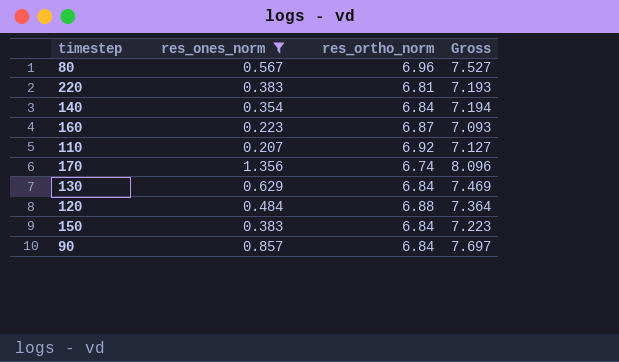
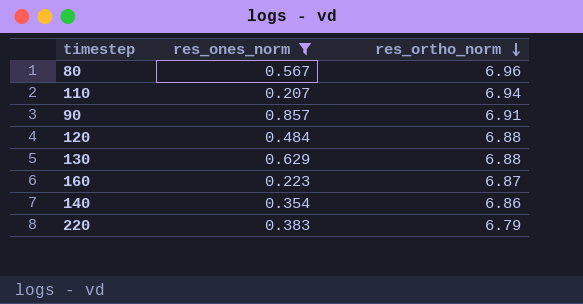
row order: none -> res_ortho_norm descending
column Gross | formula: [res_ones_norm] + [res_ortho_norm] -> none
row 170: 1.356 | 6.74 | 8.096 -> none
row 150: 0.383 | 6.84 | 7.223 -> none
110 | res_ortho_norm: 6.92 -> 6.94
90 | res_ortho_norm: 6.84 -> 6.91
130 | res_ortho_norm: 6.84 -> 6.88
140 | res_ortho_norm: 6.84 -> 6.86
220 | res_ortho_norm: 6.81 -> 6.79

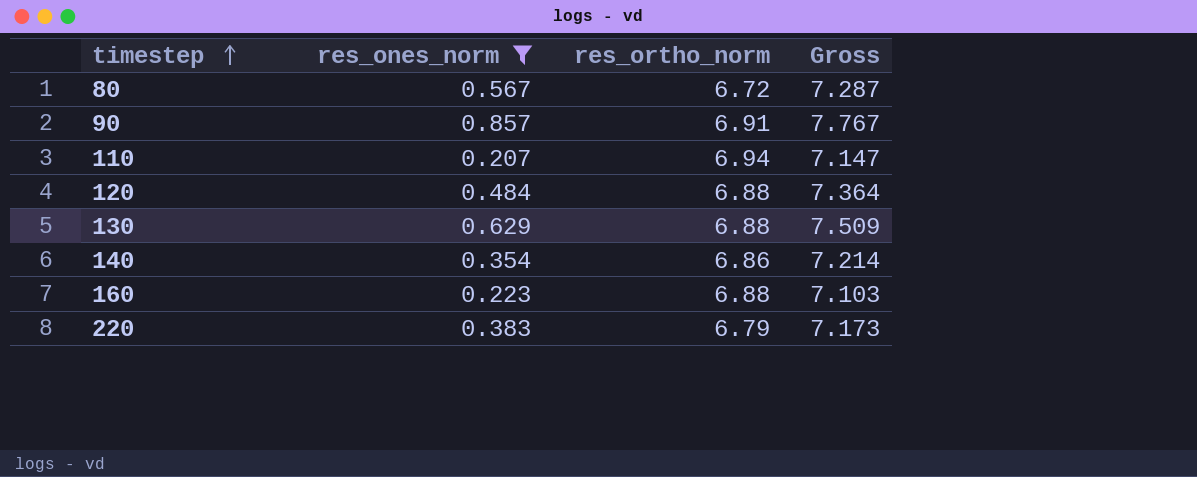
row order: res_ortho_norm descending -> timestep ascending
column Gross | formula: none -> [res_ones_norm] + [res_ortho_norm]
80 | res_ortho_norm: 6.96 -> 6.72
160 | res_ortho_norm: 6.87 -> 6.88

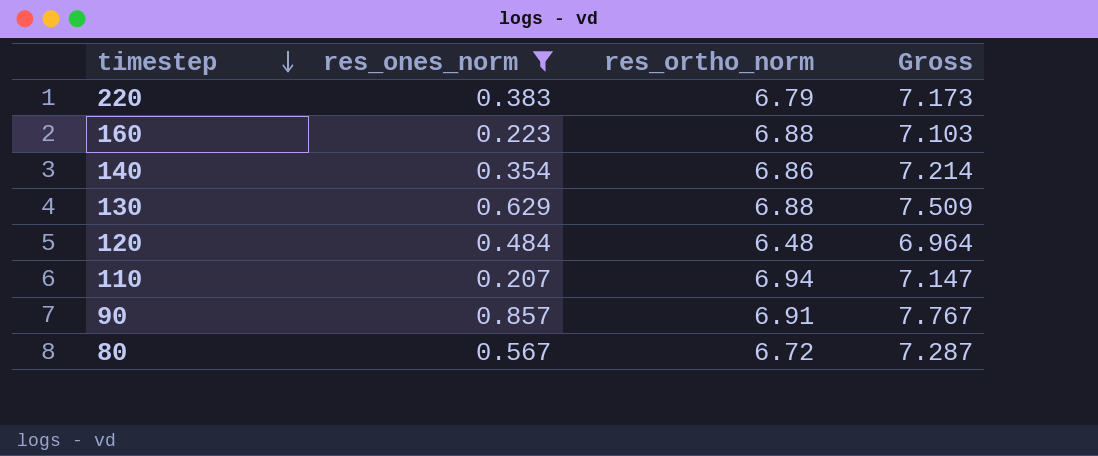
row order: timestep ascending -> timestep descending
120 | res_ortho_norm: 6.88 -> 6.48
120 | Gross: 7.364 -> 6.964

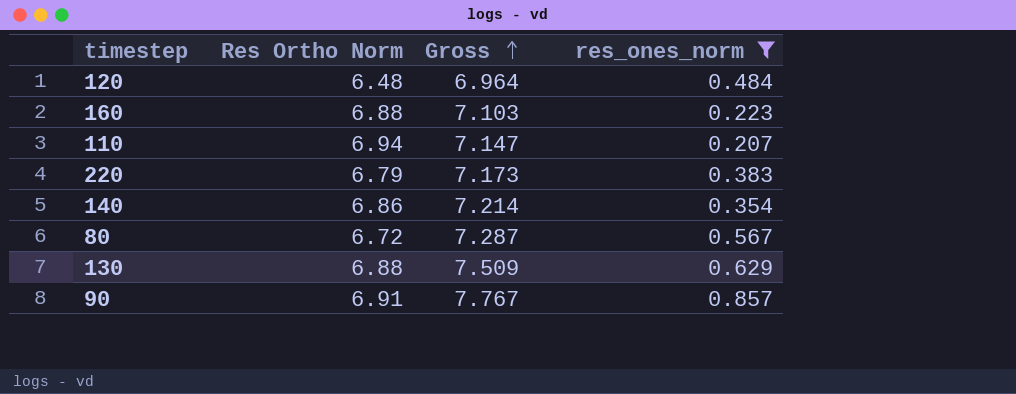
row order: timestep descending -> Gross ascending
column name: res_ortho_norm -> Res Ortho Norm
column res_ones_norm | position: 2 -> 4

